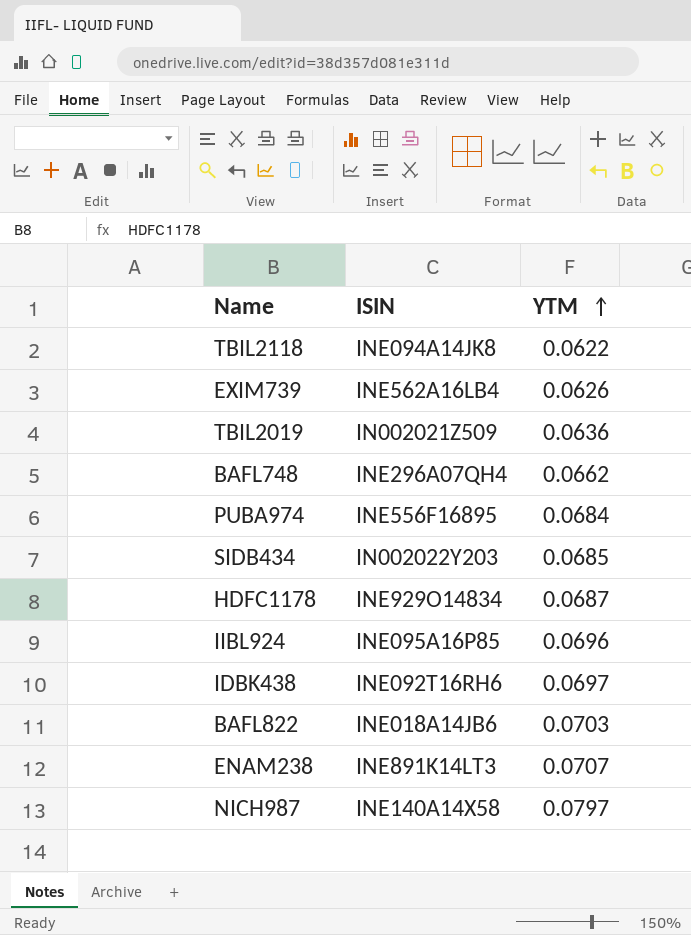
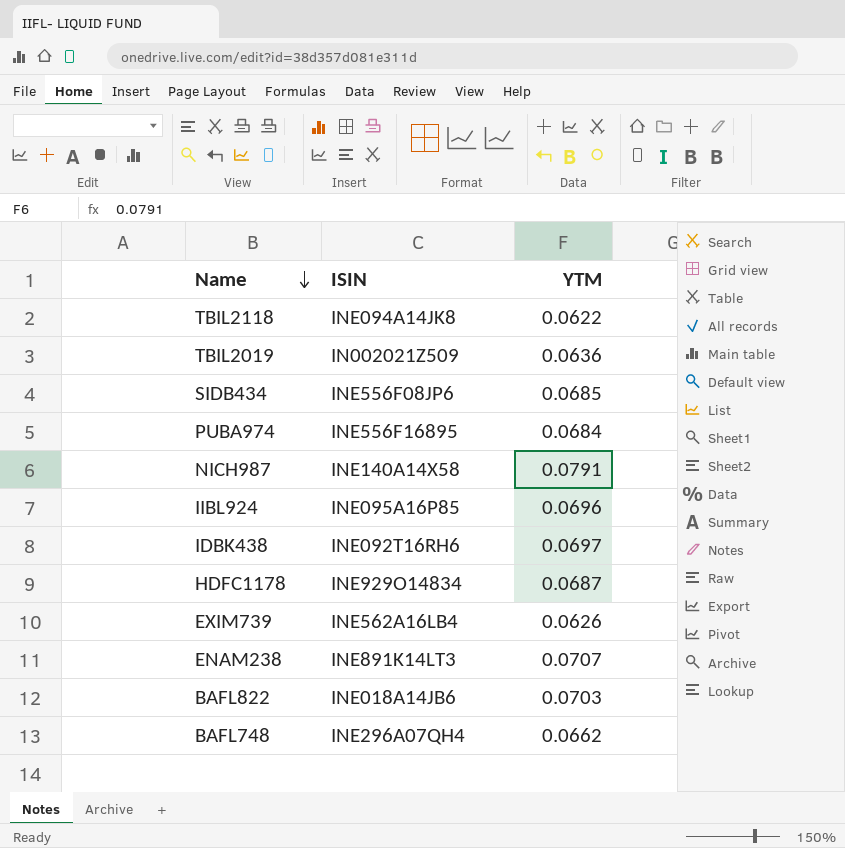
row order: YTM ascending -> Name descending
SIDB434 | ISIN: IN002022Y203 -> INE556F08JP6
NICH987 | YTM: 0.0797 -> 0.0791

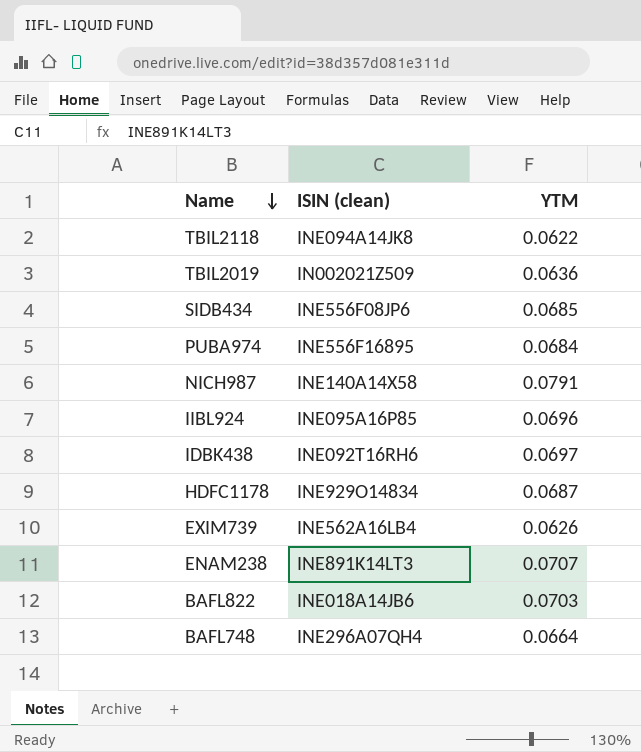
column name: ISIN -> ISIN (clean)
BAFL748 | YTM: 0.0662 -> 0.0664

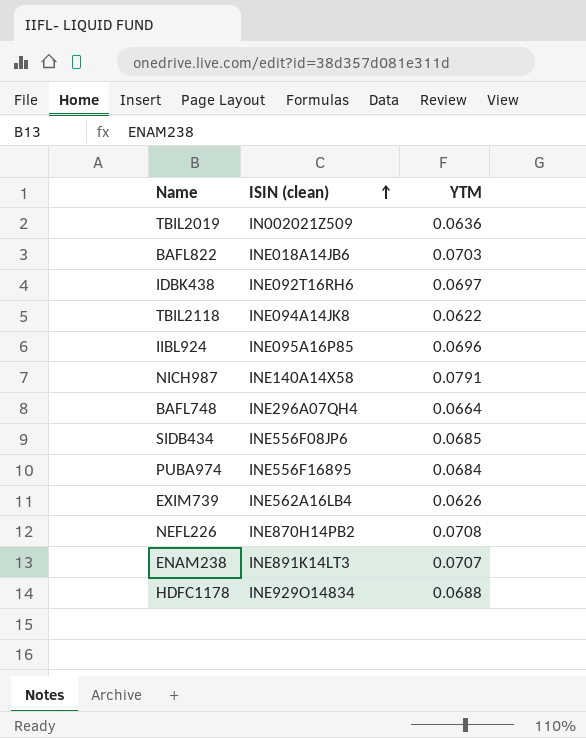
row order: Name descending -> ISIN (clean) ascending
row NEFL226: none -> INE870H14PB2 | 0.0708
HDFC1178 | YTM: 0.0687 -> 0.0688

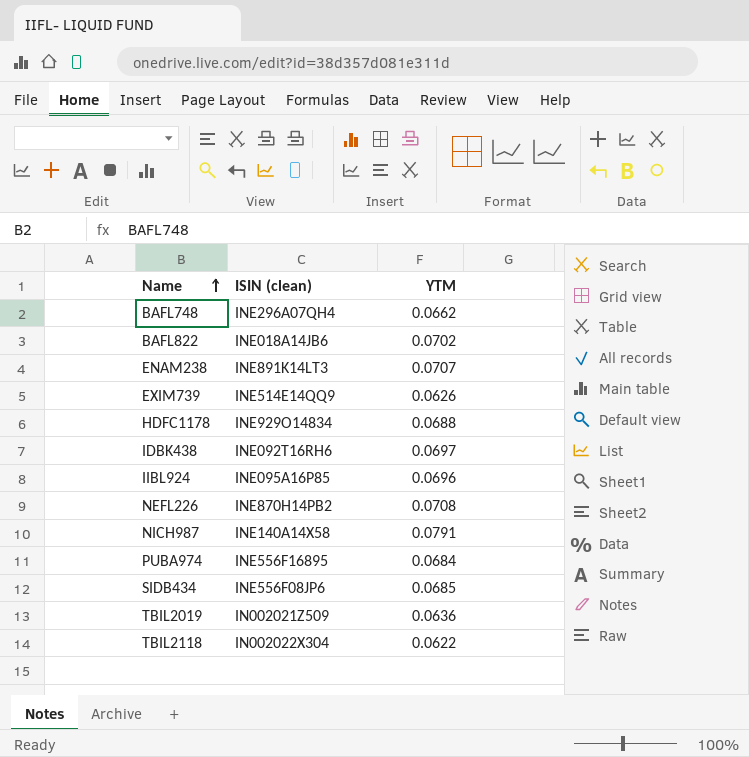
row order: ISIN (clean) ascending -> Name ascending
BAFL748 | YTM: 0.0664 -> 0.0662
BAFL822 | YTM: 0.0703 -> 0.0702
EXIM739 | ISIN (clean): INE562A16LB4 -> INE514E14QQ9
TBIL2118 | ISIN (clean): INE094A14JK8 -> IN002022X304

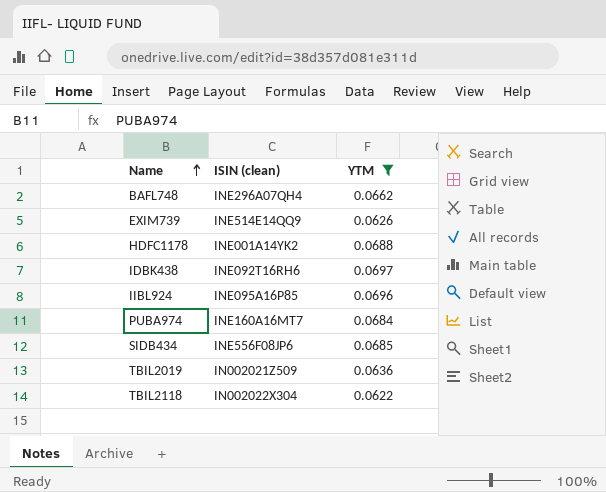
filter: none -> YTM <= 0.0697
HDFC1178 | ISIN (clean): INE929O14834 -> INE001A14YK2
PUBA974 | ISIN (clean): INE556F16895 -> INE160A16MT7

